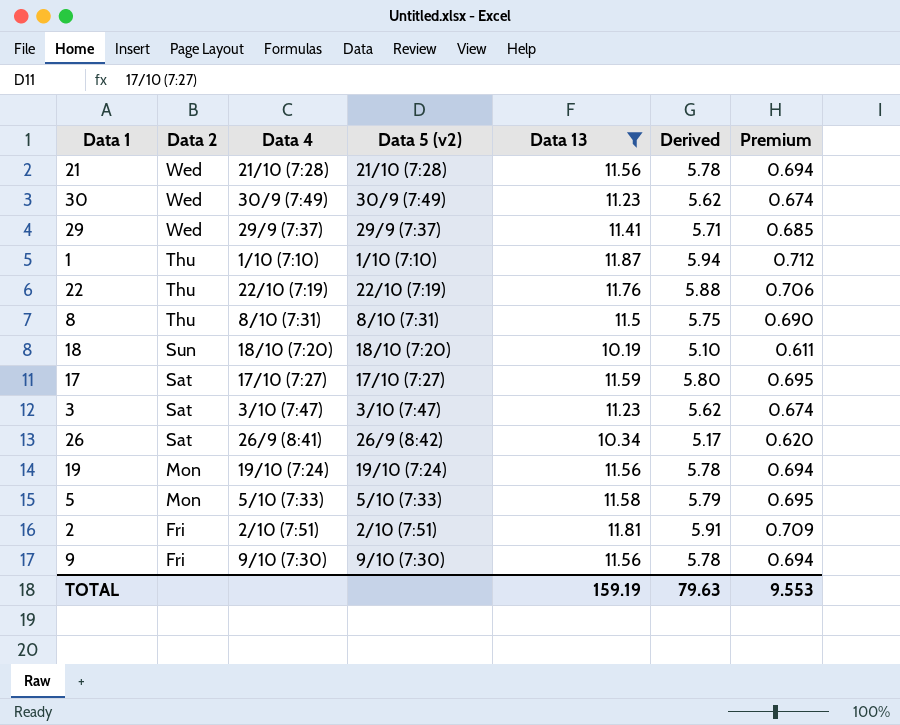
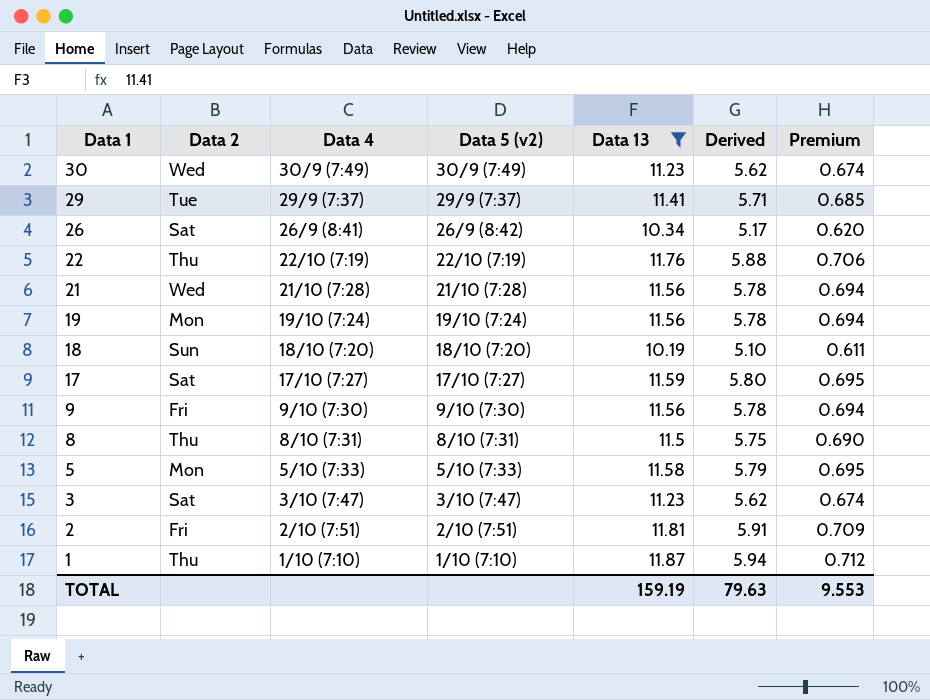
row order: Data 2 descending -> Data 1 descending
29 | Data 2: Wed -> Tue

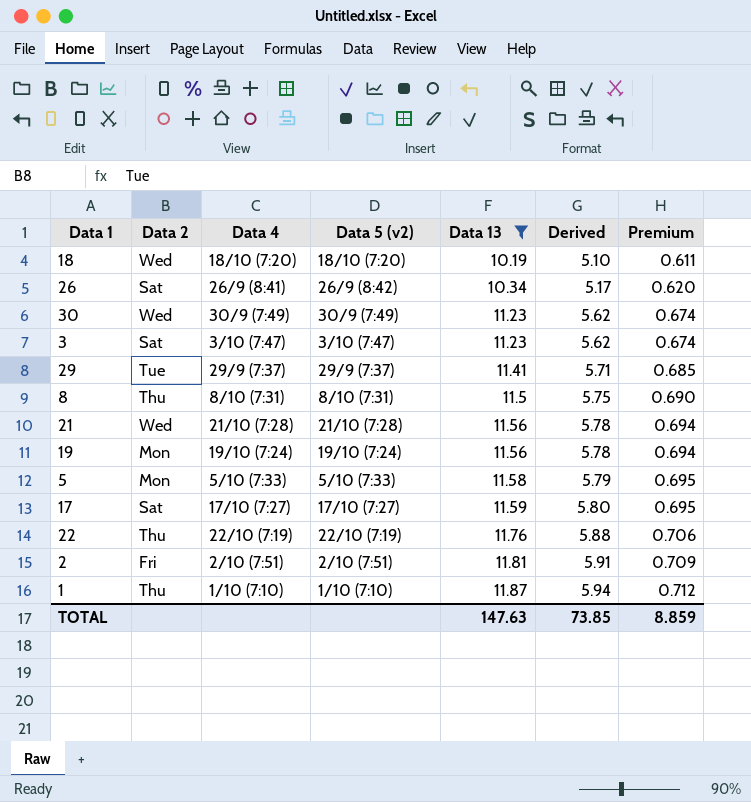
row order: Data 1 descending -> Data 13 ascending
row 9: Fri | 9/10 (7:30) | 9/10 (7:30) | 11.56 | 5.78 | 0.694 -> none
18 | Data 2: Sun -> Wed
TOTAL | Data 13: 159.19 -> 147.63
TOTAL | Derived: 79.63 -> 73.85
TOTAL | Premium: 9.553 -> 8.859

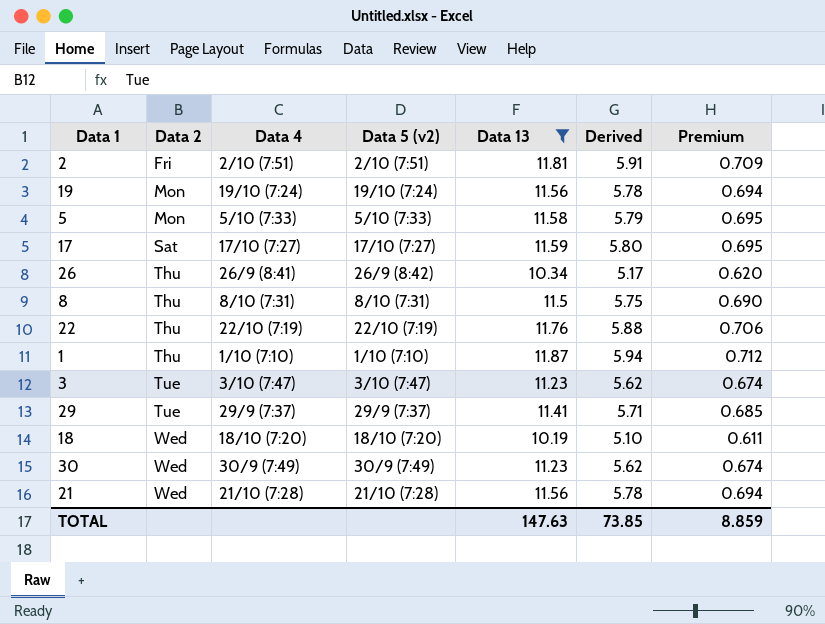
row order: Data 13 ascending -> Data 2 ascending
26 | Data 2: Sat -> Thu
3 | Data 2: Sat -> Tue

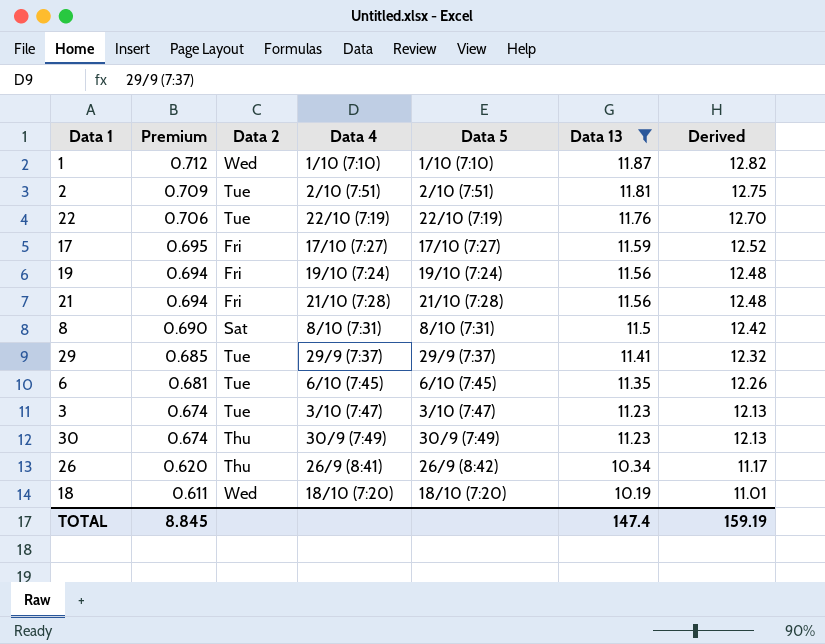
row order: Data 2 ascending -> Premium descending
column Premium | position: 7 -> 2
column name: Data 5 (v2) -> Data 5
column Derived | formula: [Data 13] * 0.5 -> [Data 13] * 1.08
row 5: Mon | 5/10 (7:33) | 5/10 (7:33) | 11.58 | 5.79 | 0.695 -> none
1 | Data 2: Thu -> Wed
2 | Data 2: Fri -> Tue
22 | Data 2: Thu -> Tue
17 | Data 2: Sat -> Fri
19 | Data 2: Mon -> Fri
21 | Data 2: Wed -> Fri
8 | Data 2: Thu -> Sat
row 6: none -> 0.681 | Tue | 6/10 (7:45) | 6/10 (7:45) | 11.35 | 12.26
30 | Data 2: Wed -> Thu
TOTAL | Premium: 8.859 -> 8.845
TOTAL | Data 13: 147.63 -> 147.4
TOTAL | Derived: 73.85 -> 159.19

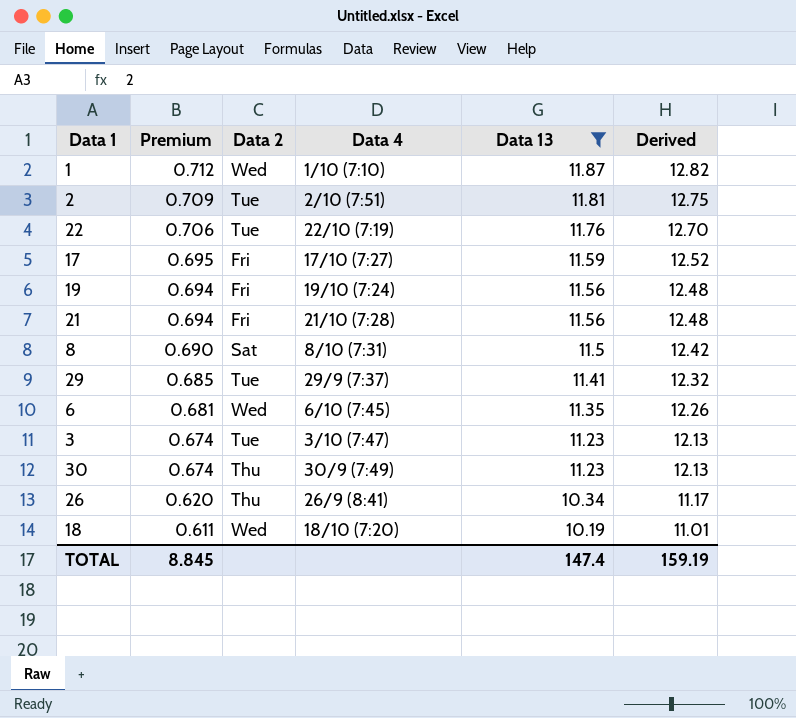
column Data 5 | position: 5 -> none
6 | Data 2: Tue -> Wed

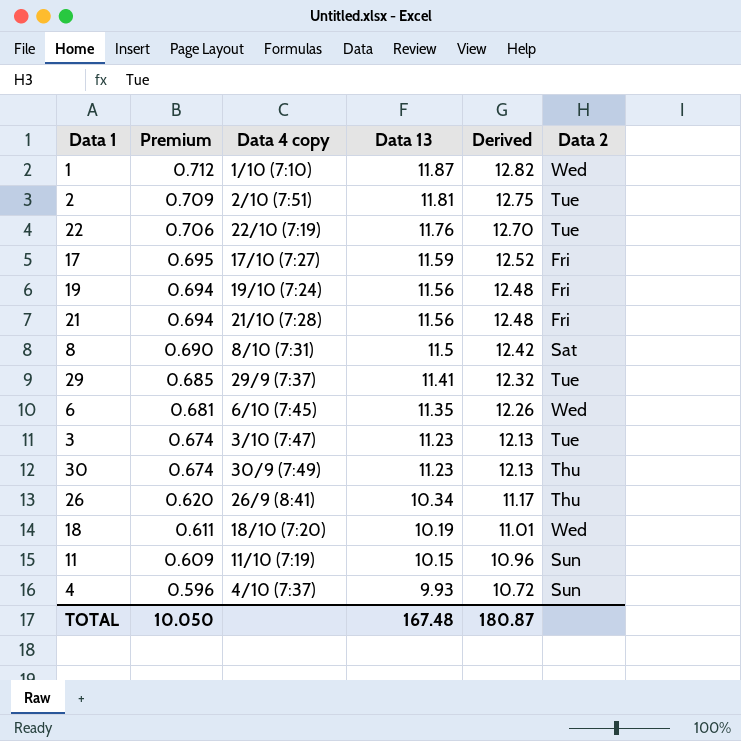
filter: Data 13 >= 10.19 -> none
column name: Data 4 -> Data 4 copy
column Data 2 | position: 3 -> 6
TOTAL | Premium: 8.845 -> 10.050
TOTAL | Data 13: 147.4 -> 167.48
TOTAL | Derived: 159.19 -> 180.87

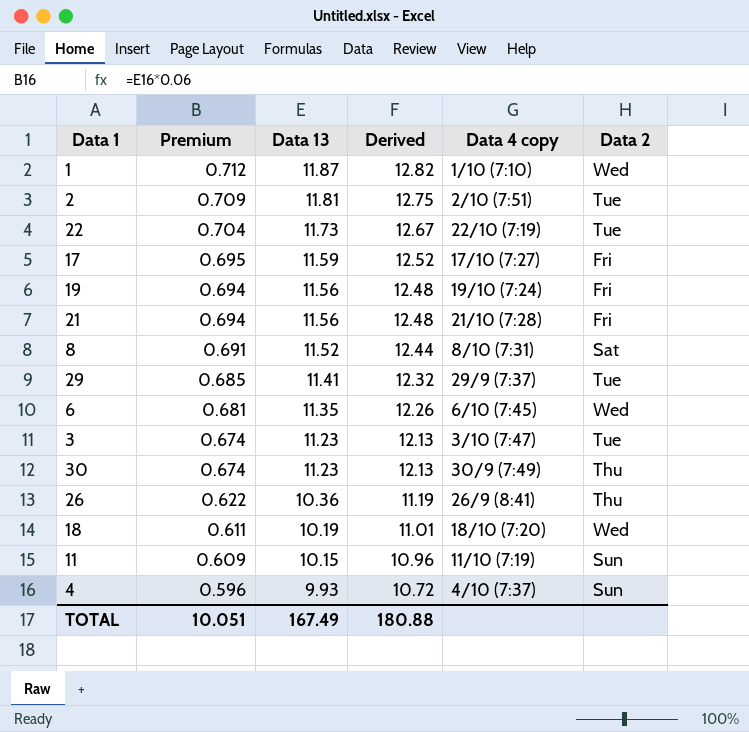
column Data 4 copy | position: 3 -> 5
22 | Premium: 0.706 -> 0.704
22 | Data 13: 11.76 -> 11.73
22 | Derived: 12.70 -> 12.67
8 | Premium: 0.690 -> 0.691
8 | Data 13: 11.5 -> 11.52
8 | Derived: 12.42 -> 12.44
26 | Premium: 0.620 -> 0.622
26 | Data 13: 10.34 -> 10.36
26 | Derived: 11.17 -> 11.19
TOTAL | Premium: 10.050 -> 10.051
TOTAL | Data 13: 167.48 -> 167.49
TOTAL | Derived: 180.87 -> 180.88

